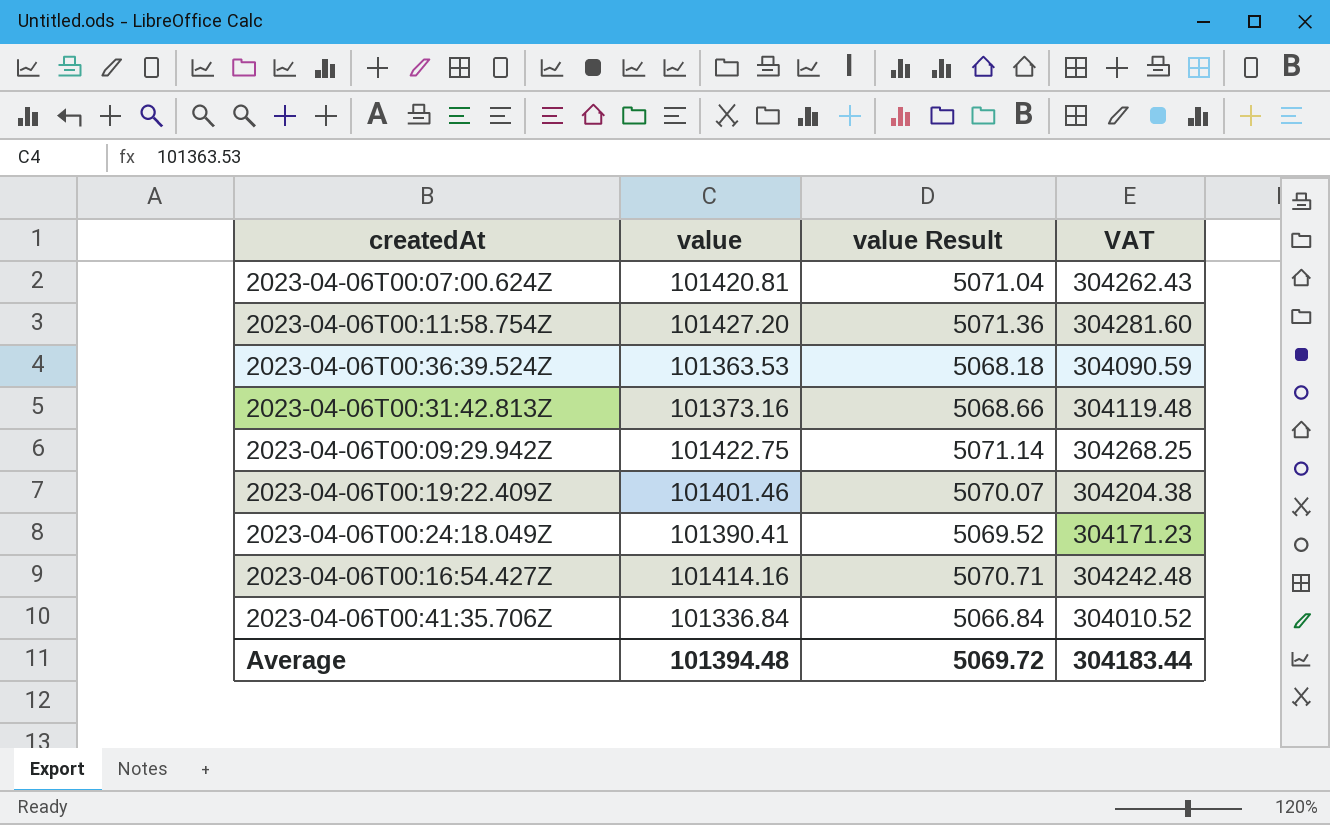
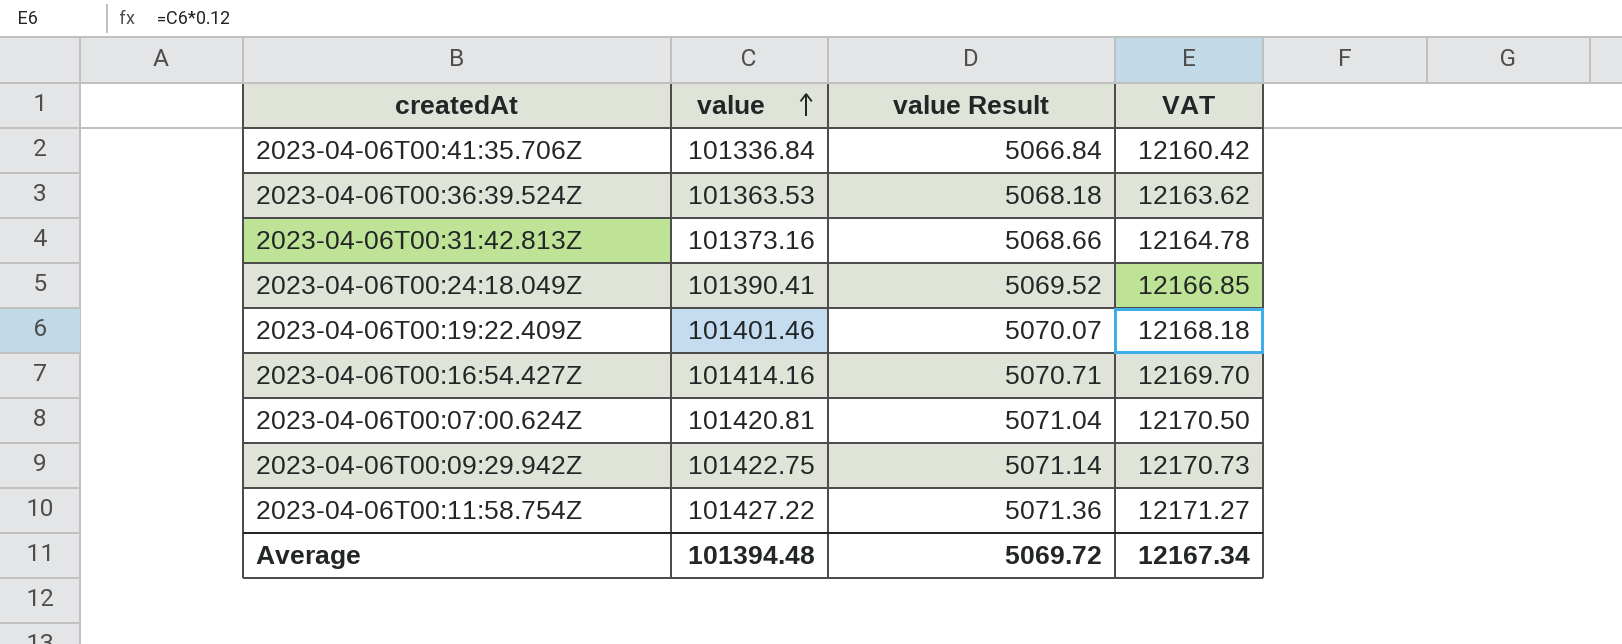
row order: none -> value ascending
column VAT | formula: [value] * 3 -> [value] * 0.12
2023-04-06T00:11:58.754Z | value: 101427.20 -> 101427.22
Average | VAT: 304183.44 -> 12167.34

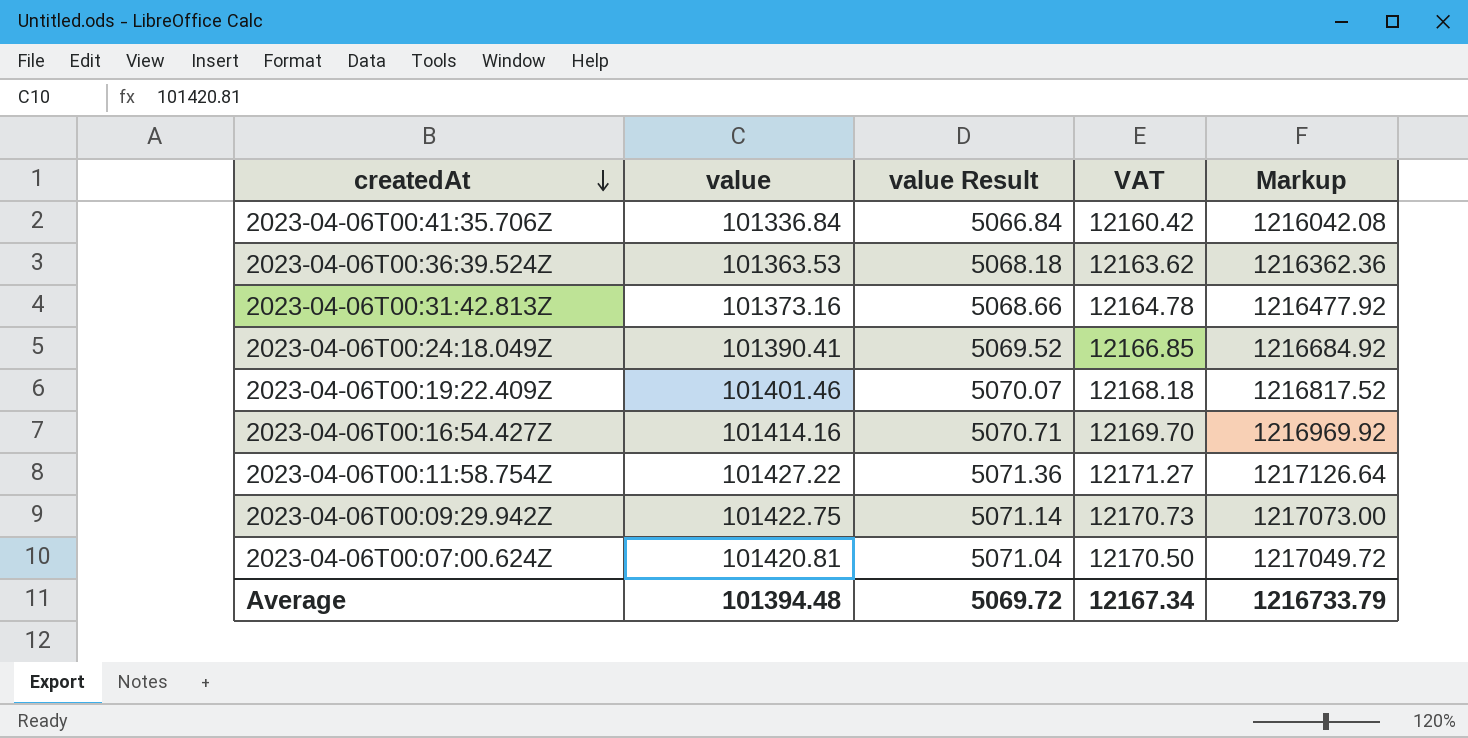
row order: value ascending -> createdAt descending
column Markup | formula: none -> [value] * 12

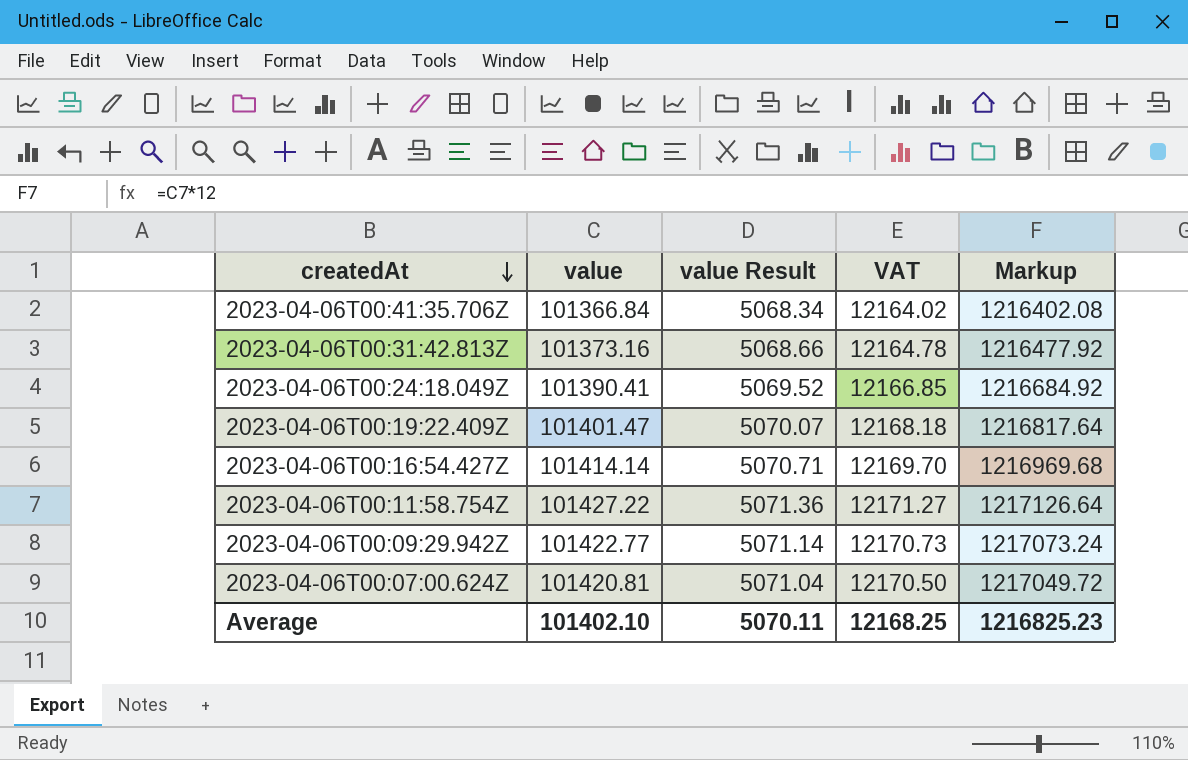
row 2023-04-06T00:36:39.524Z: 101363.53 | 5068.18 | 12163.62 | 1216362.36 -> none
2023-04-06T00:41:35.706Z | value: 101336.84 -> 101366.84
2023-04-06T00:41:35.706Z | value Result: 5066.84 -> 5068.34
2023-04-06T00:41:35.706Z | VAT: 12160.42 -> 12164.02
2023-04-06T00:41:35.706Z | Markup: 1216042.08 -> 1216402.08
2023-04-06T00:19:22.409Z | value: 101401.46 -> 101401.47
2023-04-06T00:19:22.409Z | Markup: 1216817.52 -> 1216817.64
2023-04-06T00:16:54.427Z | value: 101414.16 -> 101414.14
2023-04-06T00:16:54.427Z | Markup: 1216969.92 -> 1216969.68
2023-04-06T00:09:29.942Z | value: 101422.75 -> 101422.77
2023-04-06T00:09:29.942Z | Markup: 1217073.00 -> 1217073.24
Average | value: 101394.48 -> 101402.10
Average | value Result: 5069.72 -> 5070.11
Average | VAT: 12167.34 -> 12168.25
Average | Markup: 1216733.79 -> 1216825.23

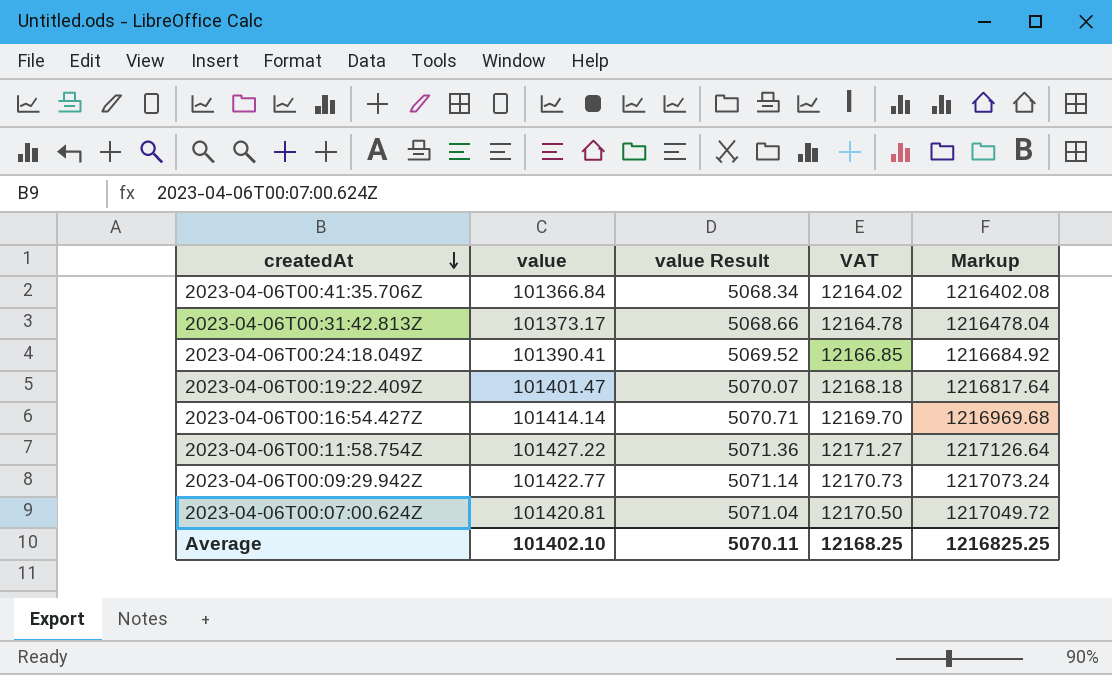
2023-04-06T00:31:42.813Z | value: 101373.16 -> 101373.17
2023-04-06T00:31:42.813Z | Markup: 1216477.92 -> 1216478.04
Average | Markup: 1216825.23 -> 1216825.25

